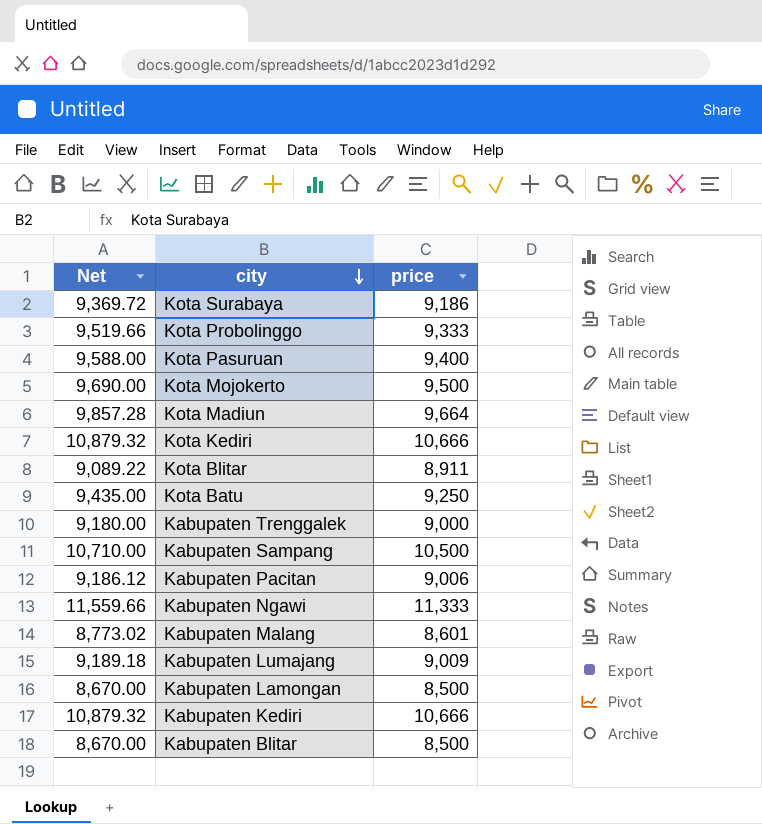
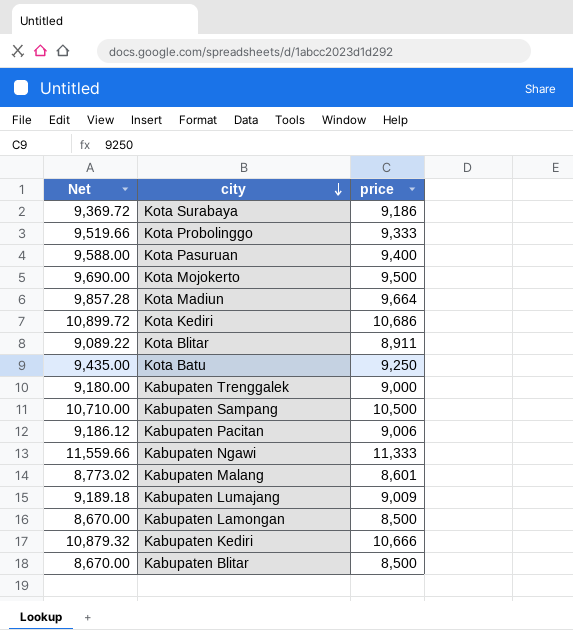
Kota Kediri | Net: 10,879.32 -> 10,899.72
Kota Kediri | price: 10,666 -> 10,686

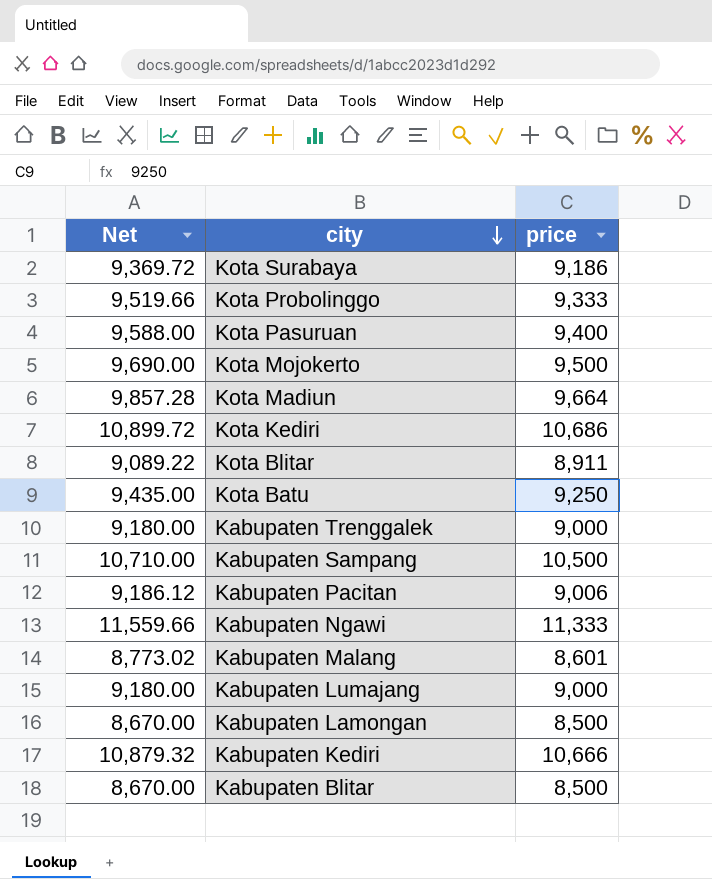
Kabupaten Lumajang | Net: 9,189.18 -> 9,180.00
Kabupaten Lumajang | price: 9,009 -> 9,000

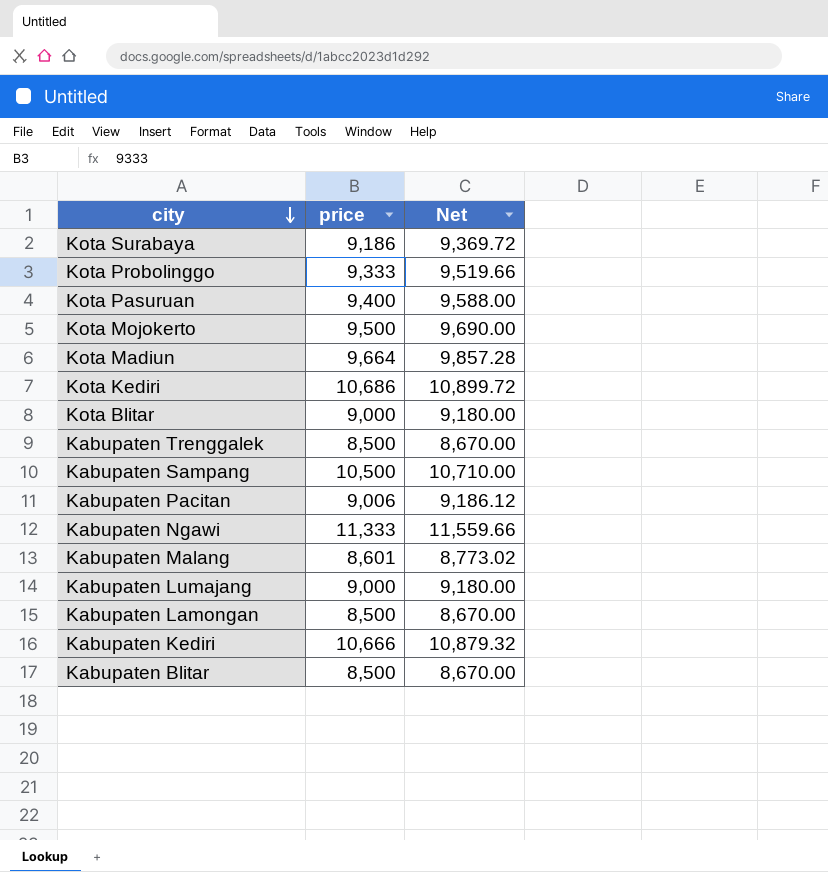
column Net | position: 1 -> 3
row Kota Batu: 9,435.00 | 9,250 -> none
Kota Blitar | price: 8,911 -> 9,000
Kota Blitar | Net: 9,089.22 -> 9,180.00
Kabupaten Trenggalek | price: 9,000 -> 8,500
Kabupaten Trenggalek | Net: 9,180.00 -> 8,670.00

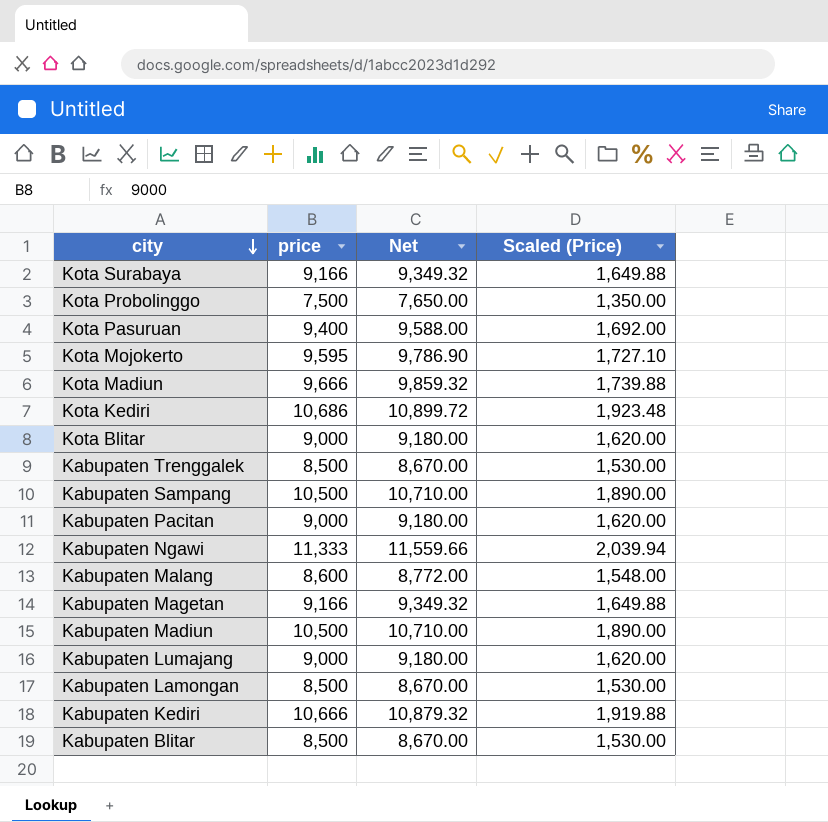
column Scaled (Price) | formula: none -> [price] * 0.18
Kota Surabaya | price: 9,186 -> 9,166
Kota Surabaya | Net: 9,369.72 -> 9,349.32
Kota Probolinggo | price: 9,333 -> 7,500
Kota Probolinggo | Net: 9,519.66 -> 7,650.00
Kota Mojokerto | price: 9,500 -> 9,595
Kota Mojokerto | Net: 9,690.00 -> 9,786.90
Kota Madiun | price: 9,664 -> 9,666
Kota Madiun | Net: 9,857.28 -> 9,859.32
Kabupaten Pacitan | price: 9,006 -> 9,000
Kabupaten Pacitan | Net: 9,186.12 -> 9,180.00
Kabupaten Malang | price: 8,601 -> 8,600
Kabupaten Malang | Net: 8,773.02 -> 8,772.00
row Kabupaten Magetan: none -> 9,166 | 9,349.32 | 1,649.88
row Kabupaten Madiun: none -> 10,500 | 10,710.00 | 1,890.00

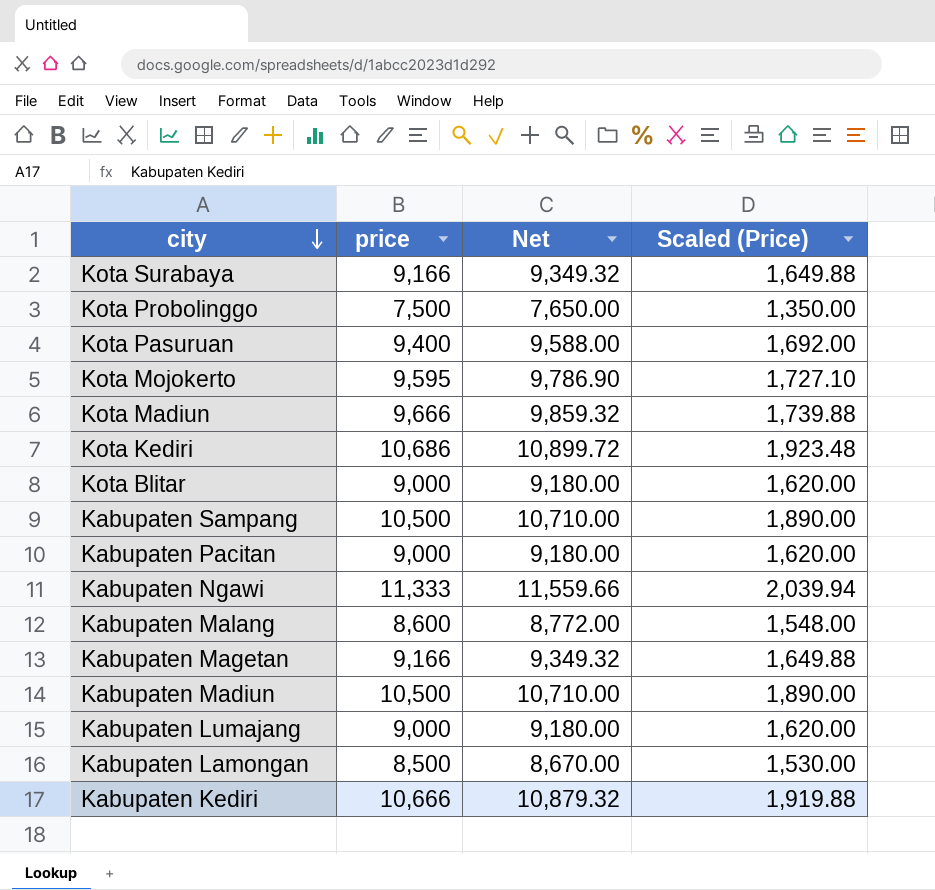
row Kabupaten Trenggalek: 8,500 | 8,670.00 | 1,530.00 -> none
row Kabupaten Blitar: 8,500 | 8,670.00 | 1,530.00 -> none

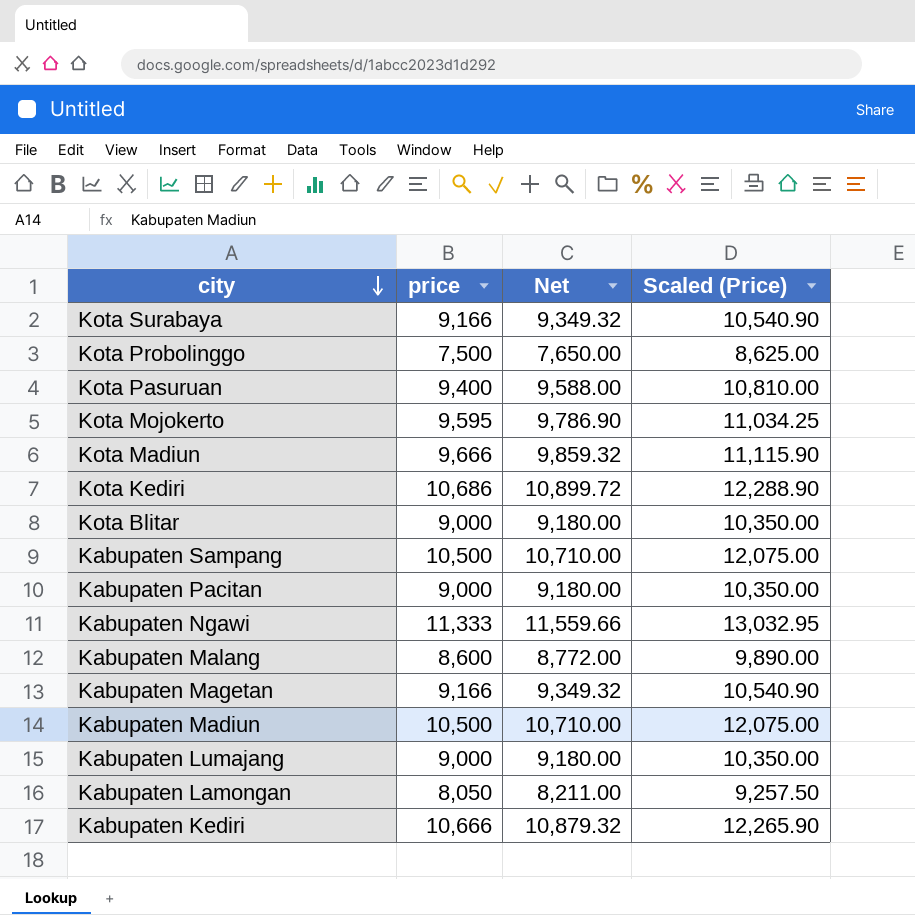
column Scaled (Price) | formula: [price] * 0.18 -> [price] * 1.15
Kabupaten Lamongan | price: 8,500 -> 8,050
Kabupaten Lamongan | Net: 8,670.00 -> 8,211.00

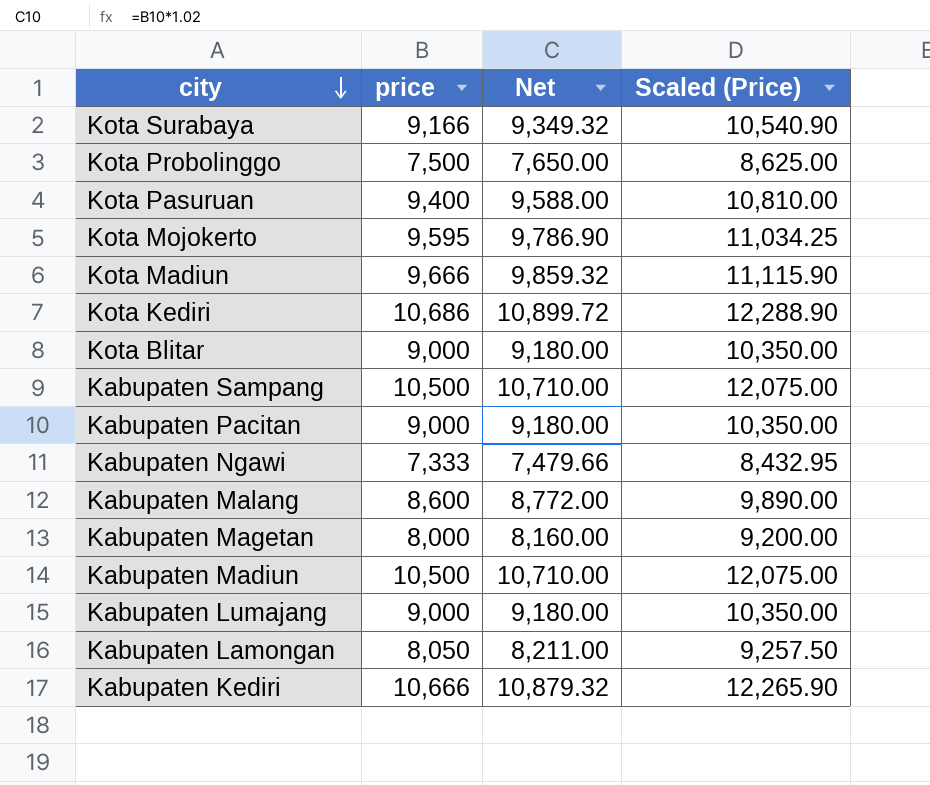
Kabupaten Ngawi | price: 11,333 -> 7,333
Kabupaten Ngawi | Net: 11,559.66 -> 7,479.66
Kabupaten Ngawi | Scaled (Price): 13,032.95 -> 8,432.95
Kabupaten Magetan | price: 9,166 -> 8,000
Kabupaten Magetan | Net: 9,349.32 -> 8,160.00
Kabupaten Magetan | Scaled (Price): 10,540.90 -> 9,200.00

